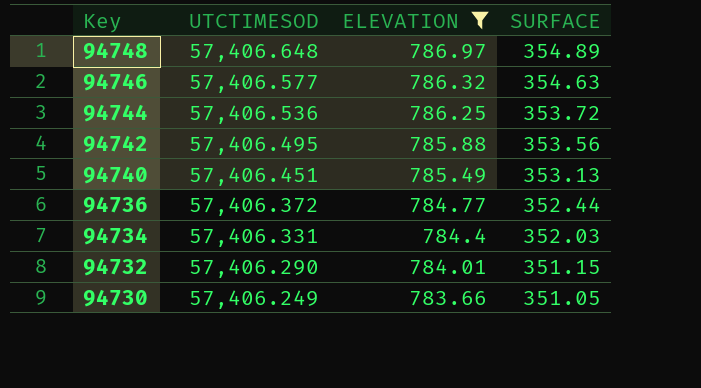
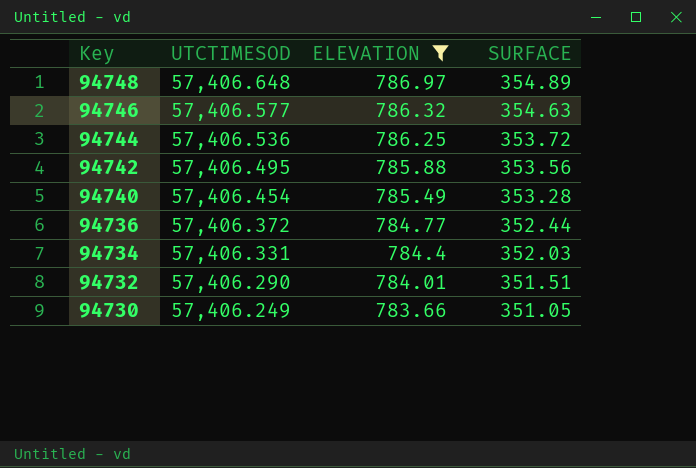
94740 | UTCTIMESOD: 57,406.451 -> 57,406.454
94740 | SURFACE: 353.13 -> 353.28
94732 | SURFACE: 351.15 -> 351.51

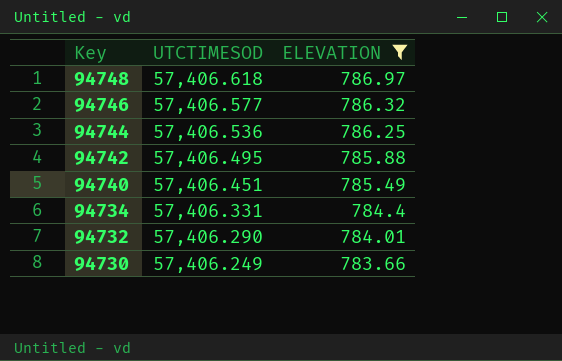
column SURFACE | position: 4 -> none
row 94736: 57,406.372 | 784.77 | 352.44 -> none
94748 | UTCTIMESOD: 57,406.648 -> 57,406.618
94740 | UTCTIMESOD: 57,406.454 -> 57,406.451

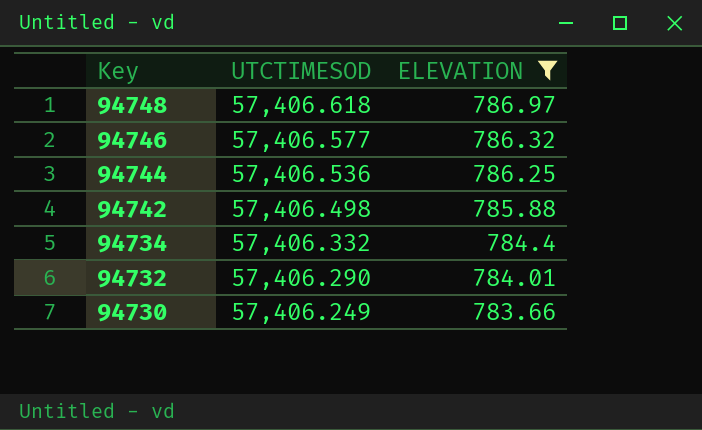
row 94740: 57,406.451 | 785.49 -> none
94742 | UTCTIMESOD: 57,406.495 -> 57,406.498
94734 | UTCTIMESOD: 57,406.331 -> 57,406.332

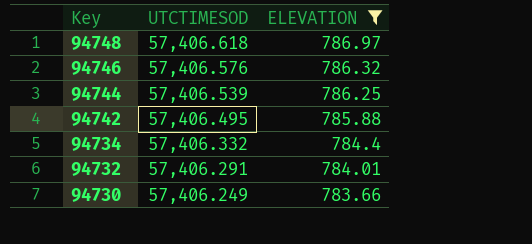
94746 | UTCTIMESOD: 57,406.577 -> 57,406.576
94744 | UTCTIMESOD: 57,406.536 -> 57,406.539
94742 | UTCTIMESOD: 57,406.498 -> 57,406.495
94732 | UTCTIMESOD: 57,406.290 -> 57,406.291

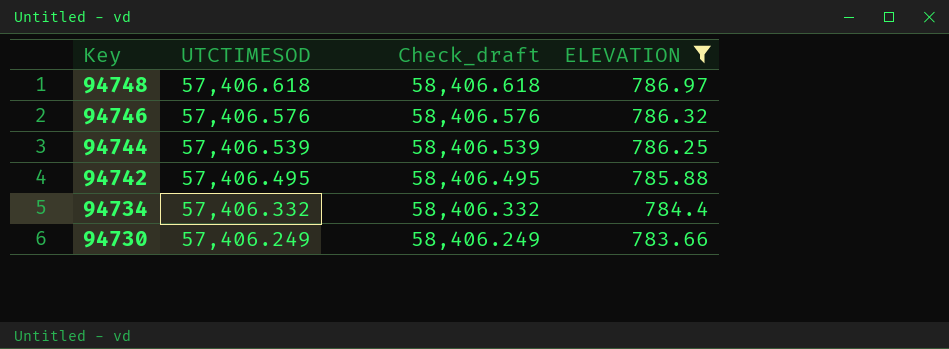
column Check_draft | formula: none -> [UTCTIMESOD] + 1000
row 94732: 57,406.291 | 784.01 -> none

